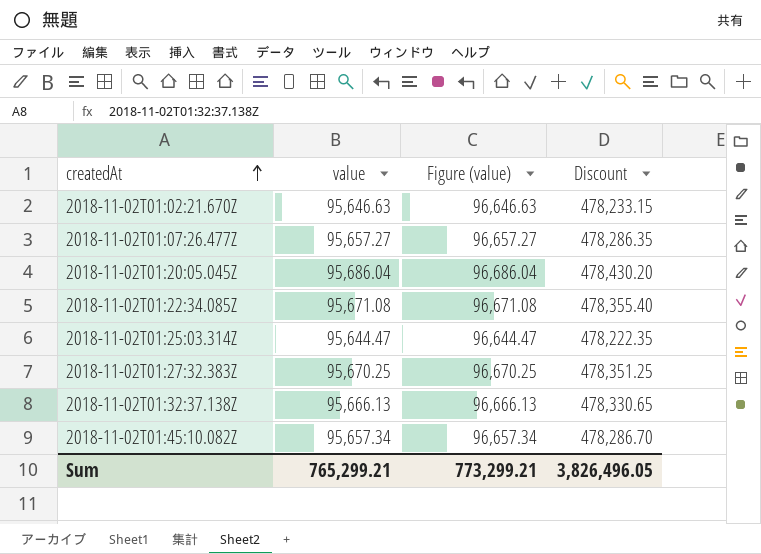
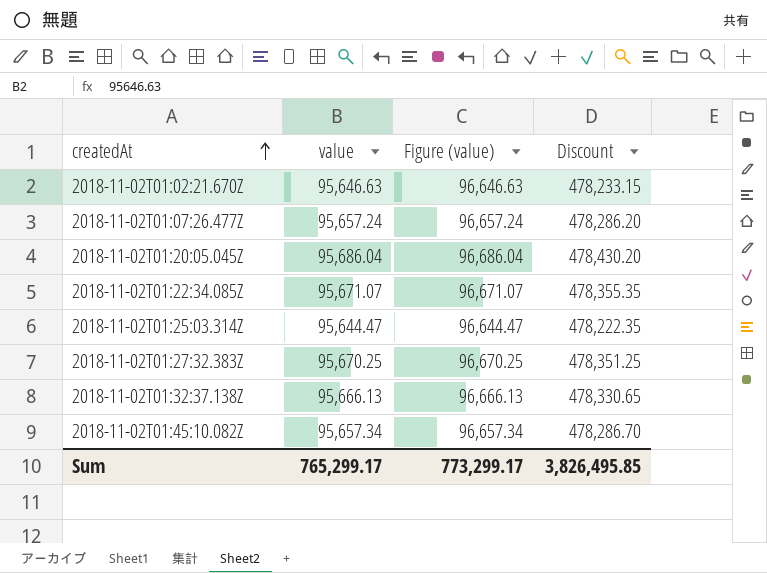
2018-11-02T01:07:26.477Z | value: 95,657.27 -> 95,657.24
2018-11-02T01:07:26.477Z | Figure (value): 96,657.27 -> 96,657.24
2018-11-02T01:07:26.477Z | Discount: 478,286.35 -> 478,286.20
2018-11-02T01:22:34.085Z | value: 95,671.08 -> 95,671.07
2018-11-02T01:22:34.085Z | Figure (value): 96,671.08 -> 96,671.07
2018-11-02T01:22:34.085Z | Discount: 478,355.40 -> 478,355.35
Sum | value: 765,299.21 -> 765,299.17
Sum | Figure (value): 773,299.21 -> 773,299.17
Sum | Discount: 3,826,496.05 -> 3,826,495.85

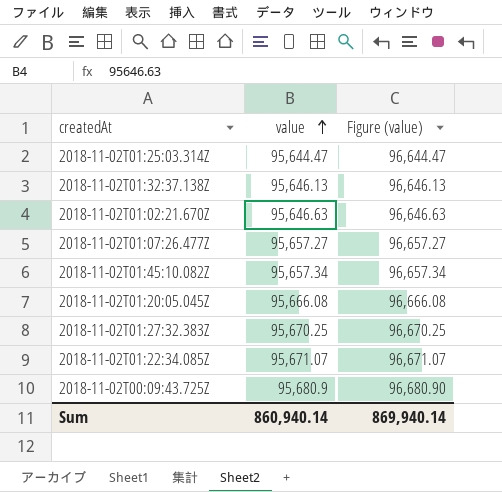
row order: createdAt ascending -> value ascending
column Discount | formula: [value] * 5 -> none
2018-11-02T01:32:37.138Z | value: 95,666.13 -> 95,646.13
2018-11-02T01:32:37.138Z | Figure (value): 96,666.13 -> 96,646.13
2018-11-02T01:07:26.477Z | value: 95,657.24 -> 95,657.27
2018-11-02T01:07:26.477Z | Figure (value): 96,657.24 -> 96,657.27
2018-11-02T01:20:05.045Z | value: 95,686.04 -> 95,666.08
2018-11-02T01:20:05.045Z | Figure (value): 96,686.04 -> 96,666.08
row 2018-11-02T00:09:43.725Z: none -> 95,680.9 | 96,680.90
Sum | value: 765,299.17 -> 860,940.14
Sum | Figure (value): 773,299.17 -> 869,940.14

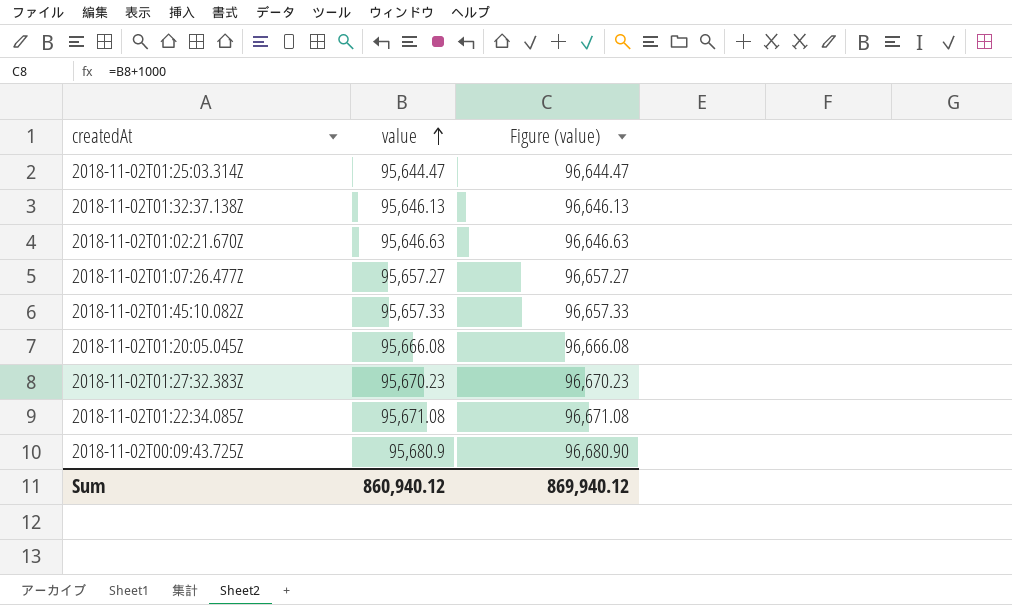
2018-11-02T01:45:10.082Z | value: 95,657.34 -> 95,657.33
2018-11-02T01:45:10.082Z | Figure (value): 96,657.34 -> 96,657.33
2018-11-02T01:27:32.383Z | value: 95,670.25 -> 95,670.23
2018-11-02T01:27:32.383Z | Figure (value): 96,670.25 -> 96,670.23
2018-11-02T01:22:34.085Z | value: 95,671.07 -> 95,671.08
2018-11-02T01:22:34.085Z | Figure (value): 96,671.07 -> 96,671.08
Sum | value: 860,940.14 -> 860,940.12
Sum | Figure (value): 869,940.14 -> 869,940.12

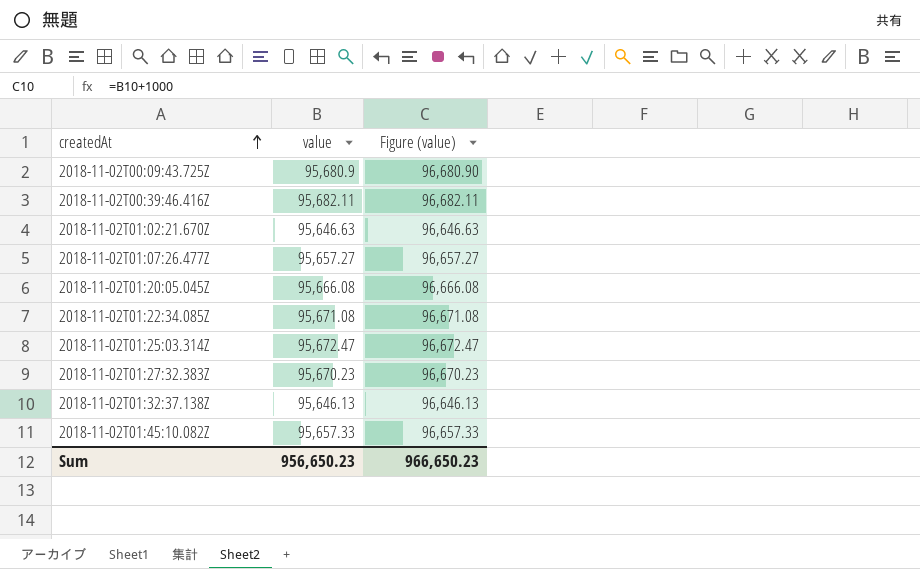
row order: value ascending -> createdAt ascending
row 2018-11-02T00:39:46.416Z: none -> 95,682.11 | 96,682.11
2018-11-02T01:25:03.314Z | value: 95,644.47 -> 95,672.47
2018-11-02T01:25:03.314Z | Figure (value): 96,644.47 -> 96,672.47
Sum | value: 860,940.12 -> 956,650.23
Sum | Figure (value): 869,940.12 -> 966,650.23

